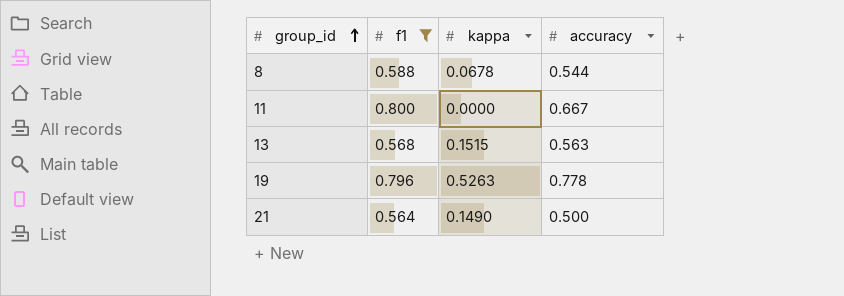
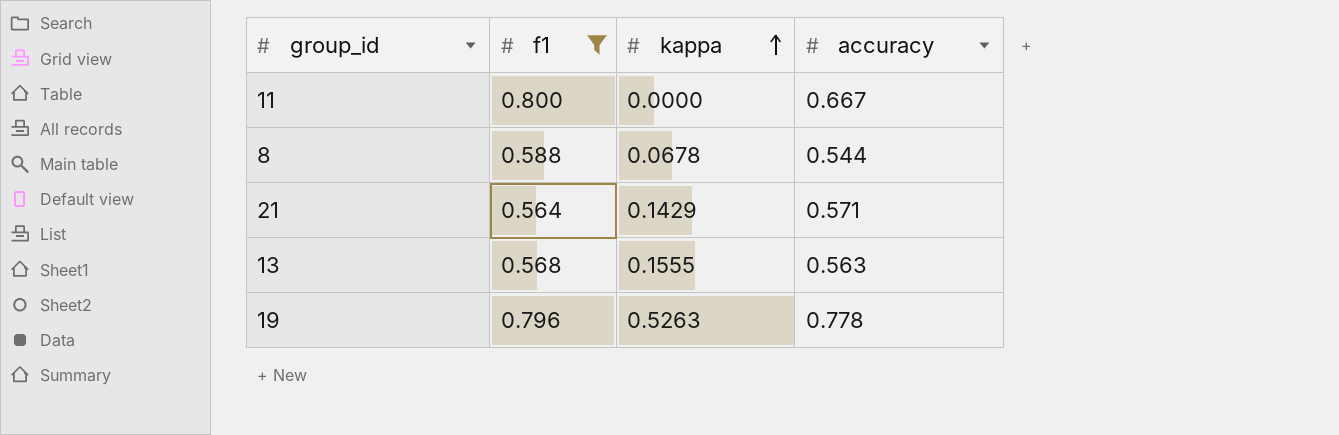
row order: group_id ascending -> kappa ascending
21 | kappa: 0.1490 -> 0.1429
21 | accuracy: 0.500 -> 0.571
13 | kappa: 0.1515 -> 0.1555

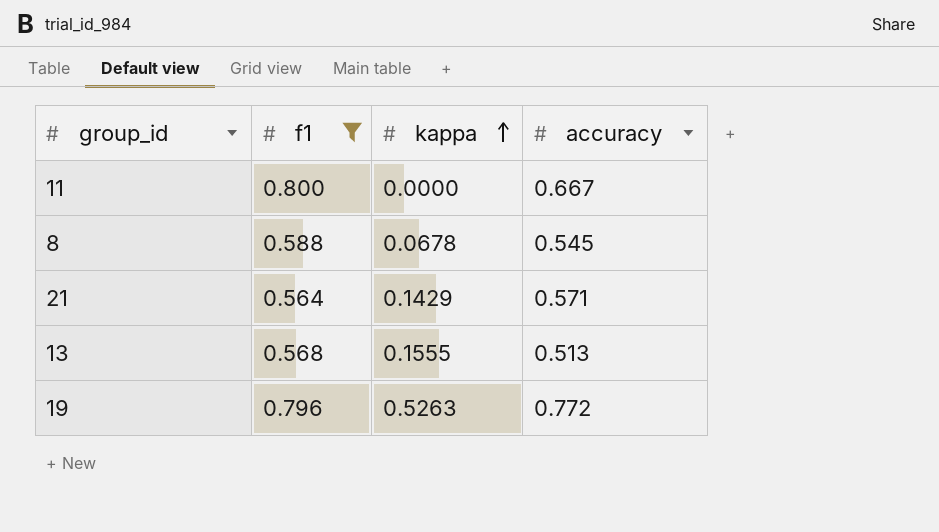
8 | accuracy: 0.544 -> 0.545
13 | accuracy: 0.563 -> 0.513
19 | accuracy: 0.778 -> 0.772

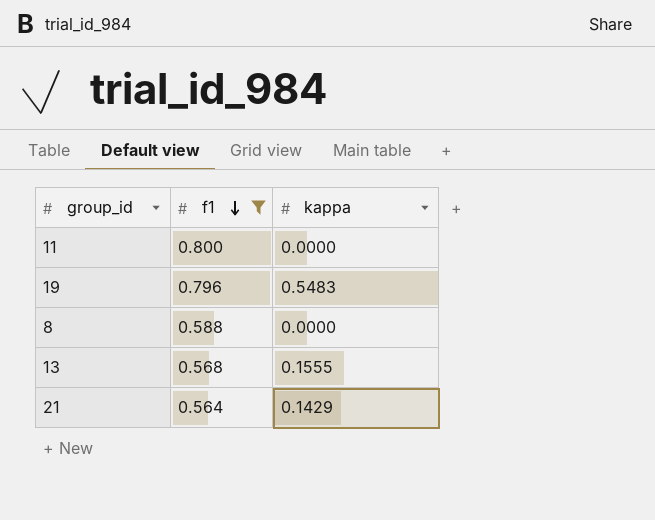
row order: kappa ascending -> f1 descending
column accuracy | position: 4 -> none
19 | kappa: 0.5263 -> 0.5483
8 | kappa: 0.0678 -> 0.0000

